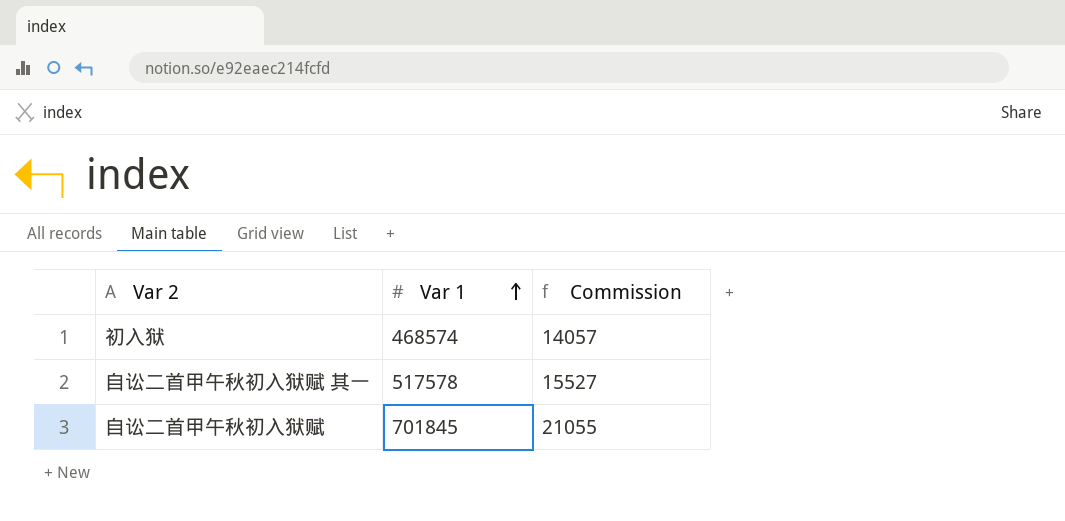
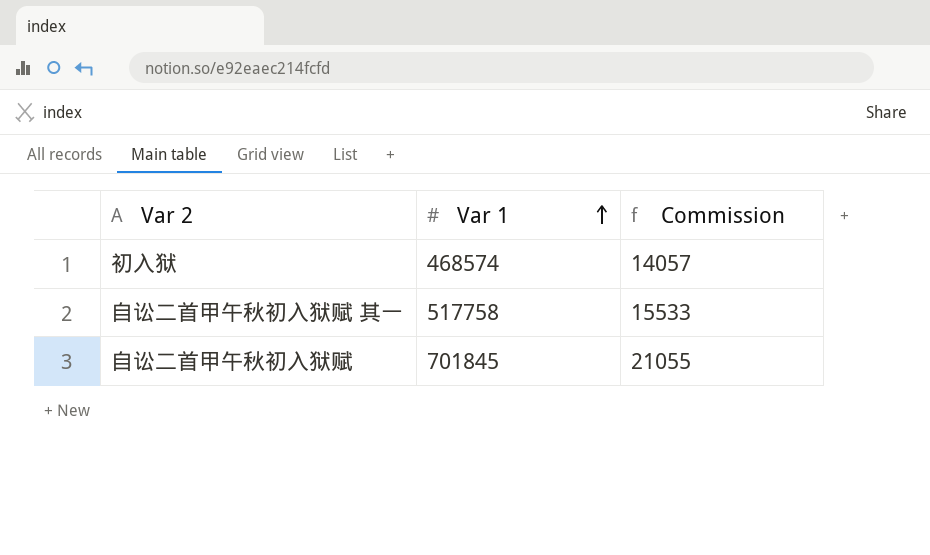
自讼二首甲午秋初入狱赋 其一 | Var 1: 517578 -> 517758
自讼二首甲午秋初入狱赋 其一 | Commission: 15527 -> 15533

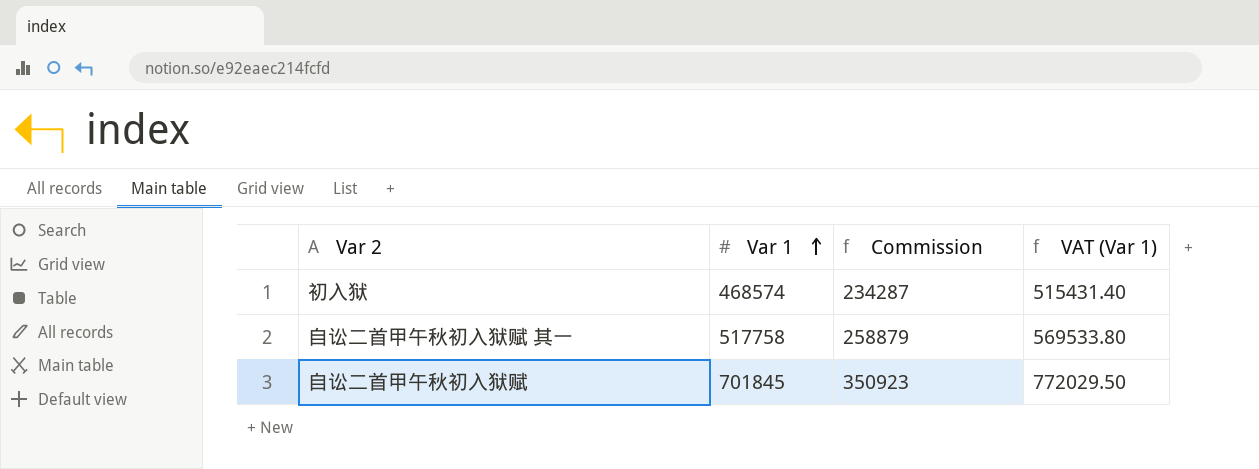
column Commission | formula: [Var 1] * 0.03 -> [Var 1] * 0.5
column VAT (Var 1) | formula: none -> [Var 1] * 1.1

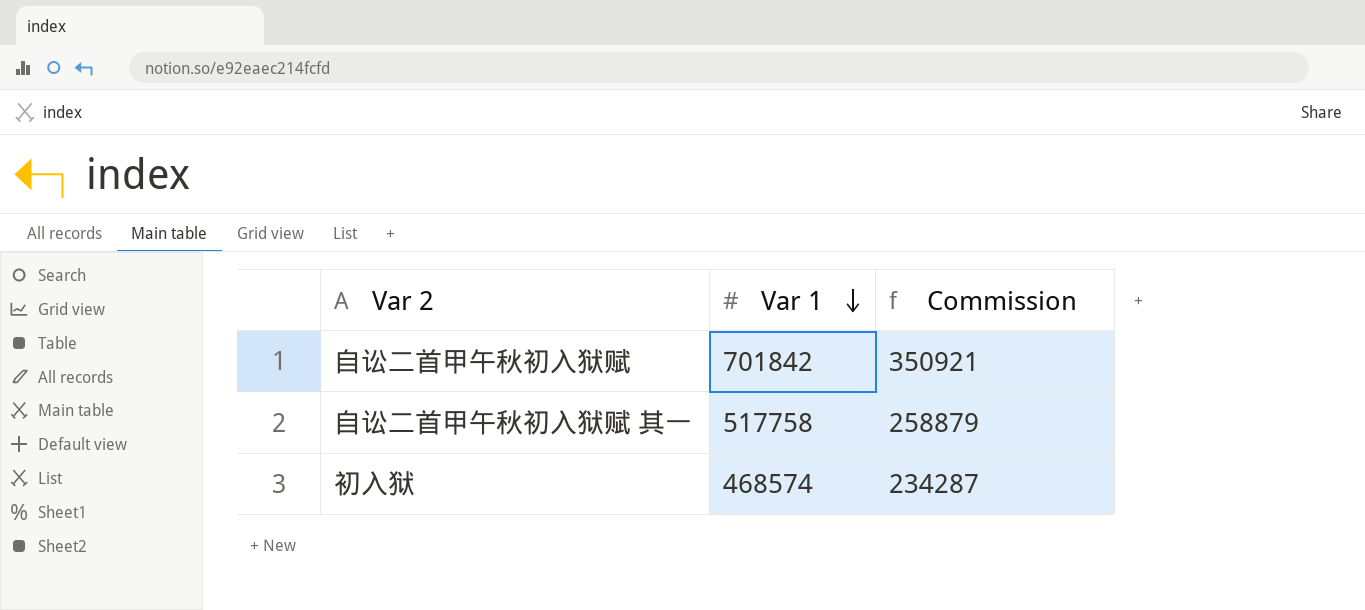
row order: Var 1 ascending -> Var 1 descending
column VAT (Var 1) | formula: [Var 1] * 1.1 -> none
自讼二首甲午秋初入狱赋 | Var 1: 701845 -> 701842
自讼二首甲午秋初入狱赋 | Commission: 350923 -> 350921

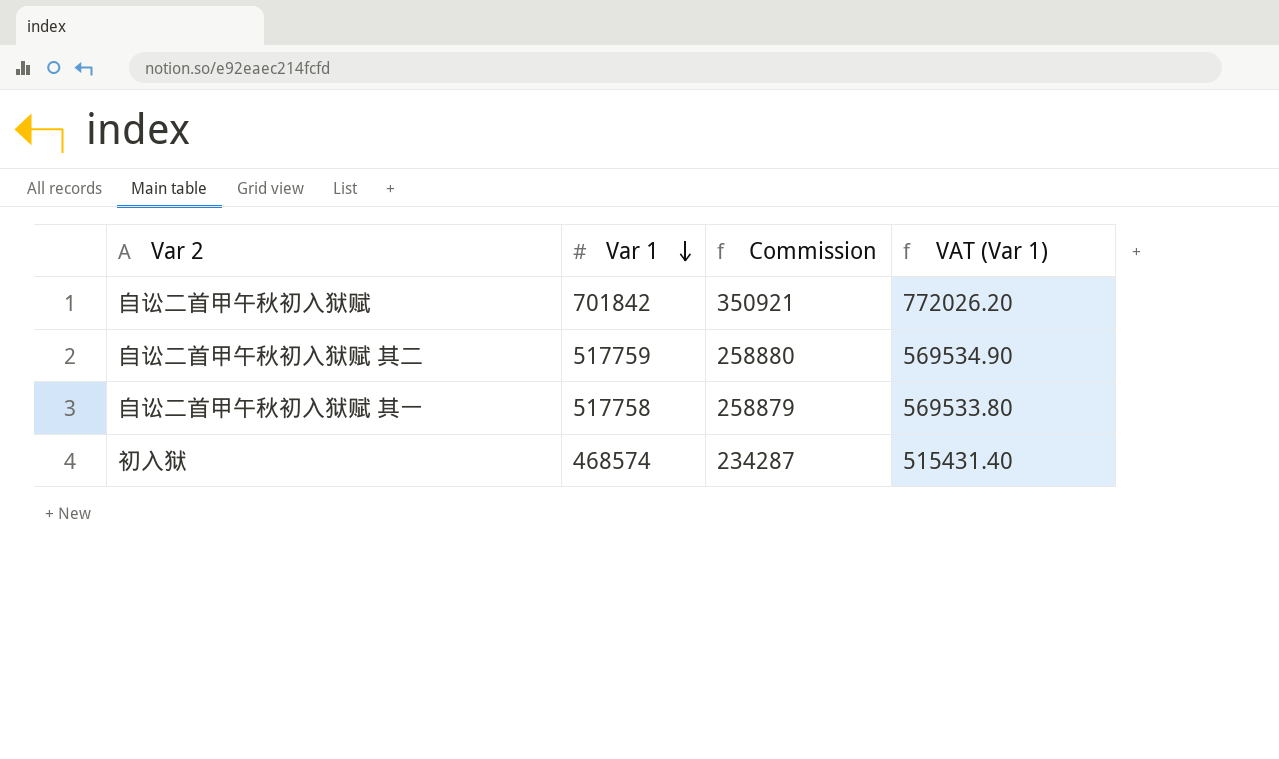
column VAT (Var 1) | formula: none -> [Var 1] * 1.1
row 自讼二首甲午秋初入狱赋 其二: none -> 517759 | 258880 | 569534.90

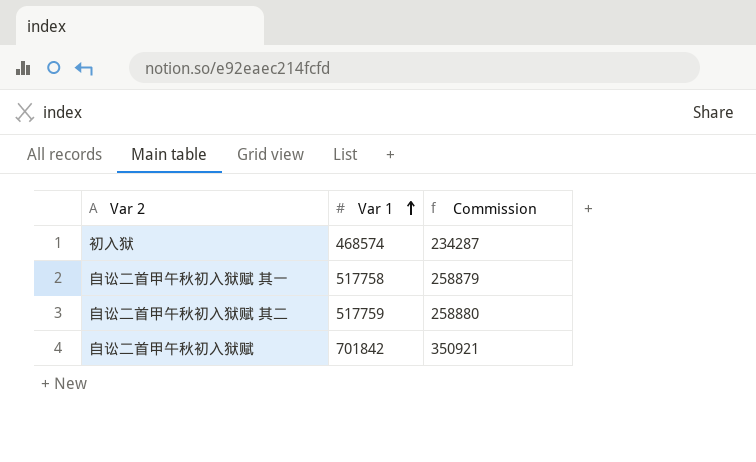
row order: Var 1 descending -> Var 1 ascending
column VAT (Var 1) | formula: [Var 1] * 1.1 -> none

